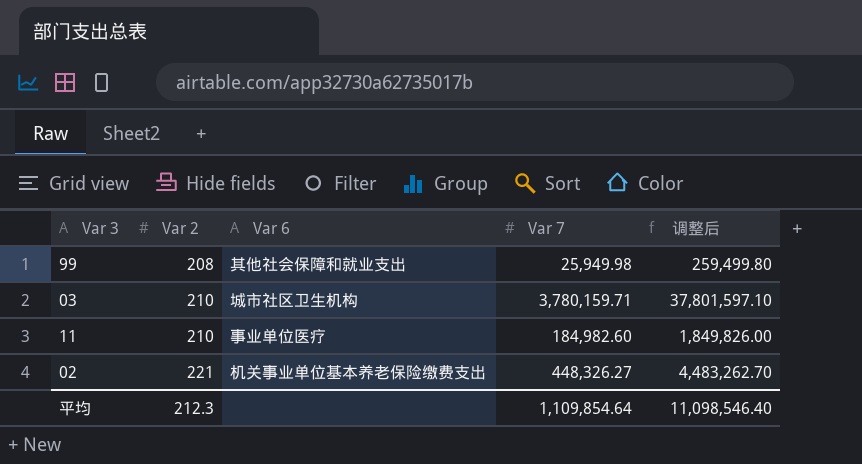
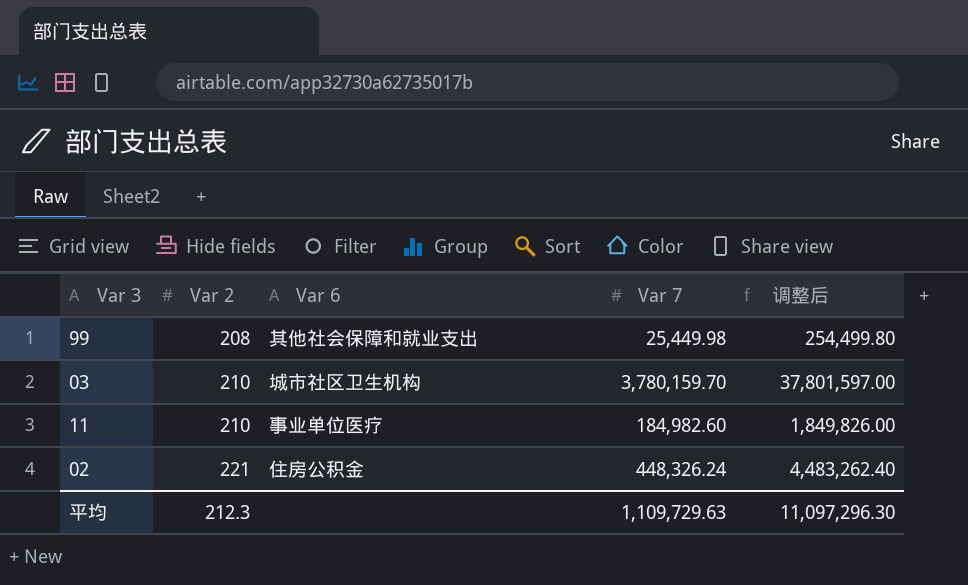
99 | Var 7: 25,949.98 -> 25,449.98
99 | 调整后: 259,499.80 -> 254,499.80
03 | Var 7: 3,780,159.71 -> 3,780,159.70
03 | 调整后: 37,801,597.10 -> 37,801,597.00
02 | Var 6: 机关事业单位基本养老保险缴费支出 -> 住房公积金
02 | Var 7: 448,326.27 -> 448,326.24
02 | 调整后: 4,483,262.70 -> 4,483,262.40
平均 | Var 7: 1,109,854.64 -> 1,109,729.63
平均 | 调整后: 11,098,546.40 -> 11,097,296.30

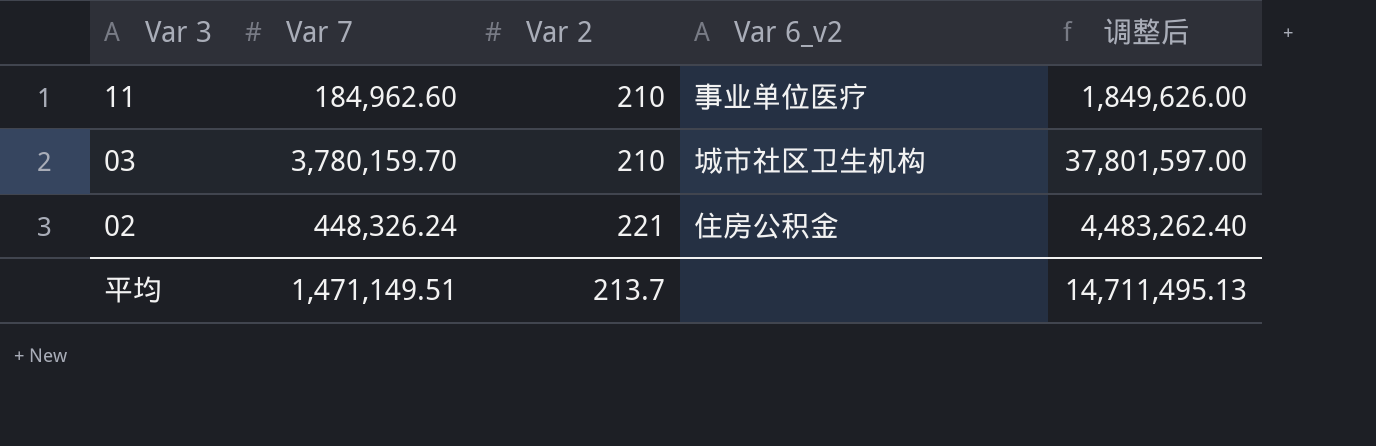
row order: Var 2 ascending -> Var 3 descending
column Var 7 | position: 4 -> 2
column name: Var 6 -> Var 6_v2
row 99: 208 | 其他社会保障和就业支出 | 25,449.98 | 254,499.80 -> none
11 | Var 7: 184,982.60 -> 184,962.60
11 | 调整后: 1,849,826.00 -> 1,849,626.00
平均 | Var 7: 1,109,729.63 -> 1,471,149.51
平均 | Var 2: 212.3 -> 213.7
平均 | 调整后: 11,097,296.30 -> 14,711,495.13

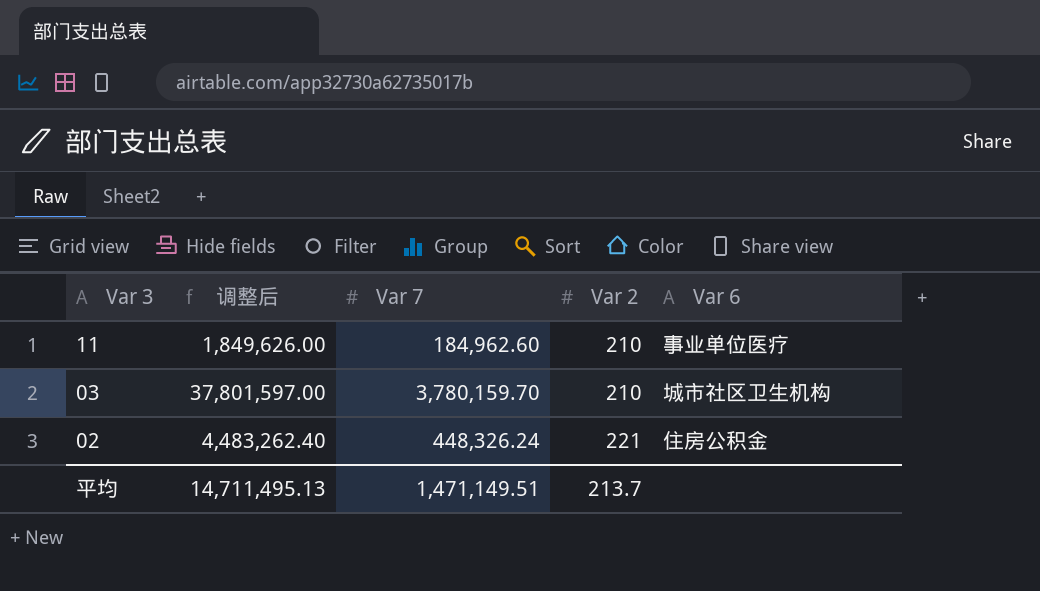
column 调整后 | position: 5 -> 2
column name: Var 6_v2 -> Var 6

